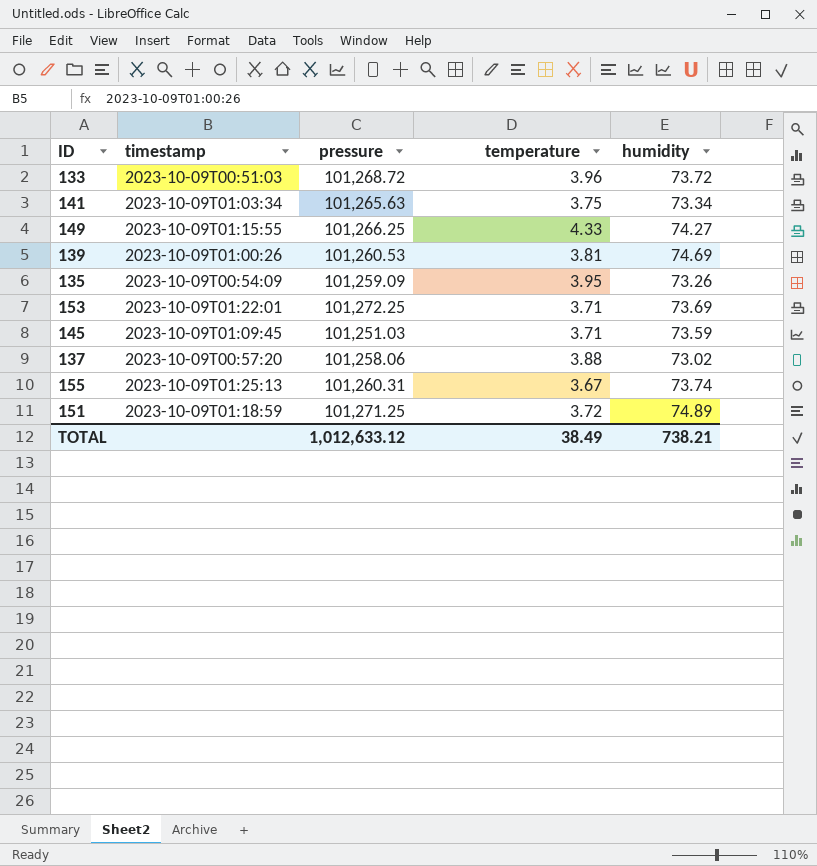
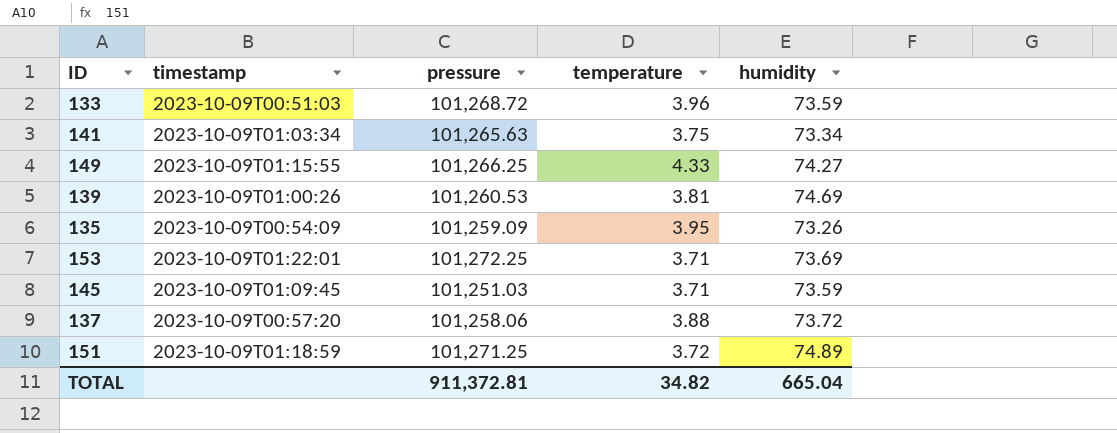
row 155: 2023-10-09T01:25:13 | 101,260.31 | 3.67 | 73.74 -> none
133 | humidity: 73.72 -> 73.59
137 | humidity: 73.02 -> 73.72
TOTAL | pressure: 1,012,633.12 -> 911,372.81
TOTAL | temperature: 38.49 -> 34.82
TOTAL | humidity: 738.21 -> 665.04

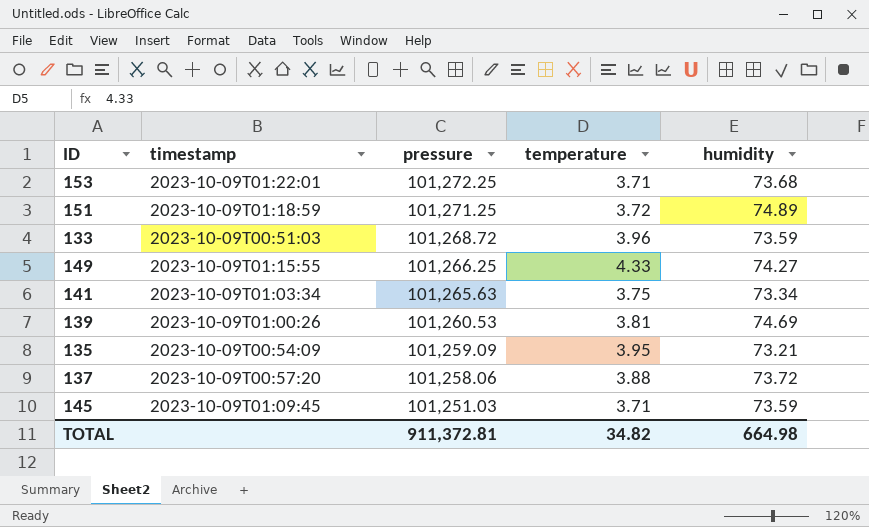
row order: none -> pressure descending
153 | humidity: 73.69 -> 73.68
135 | humidity: 73.26 -> 73.21
TOTAL | humidity: 665.04 -> 664.98

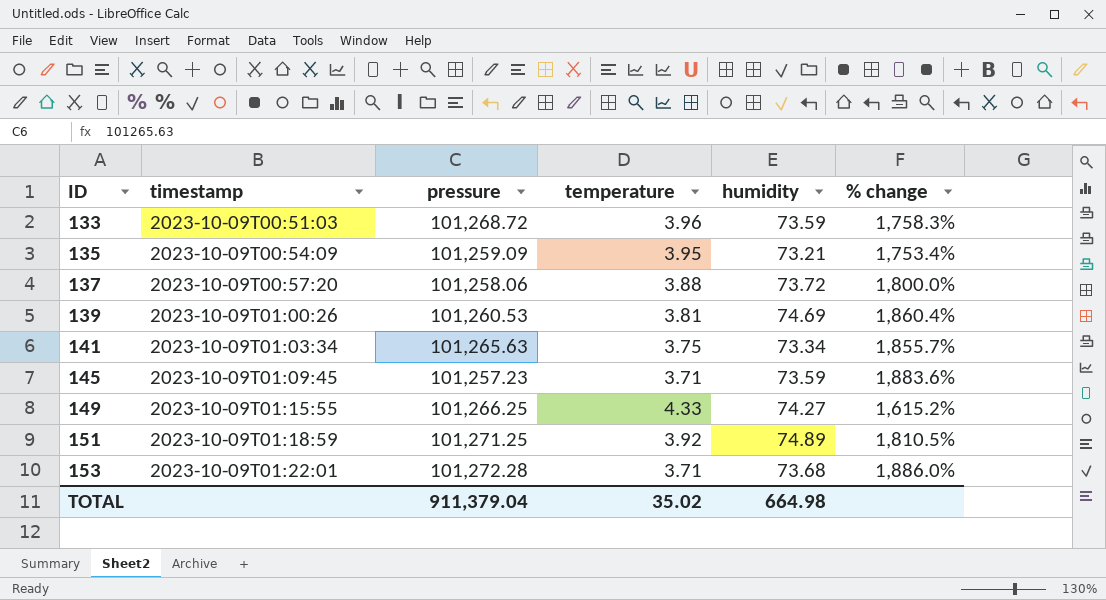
row order: pressure descending -> ID ascending
column % change | formula: none -> ([humidity] - [temperature]) / [temperature]
145 | pressure: 101,251.03 -> 101,257.23
151 | temperature: 3.72 -> 3.92
153 | pressure: 101,272.25 -> 101,272.28
TOTAL | pressure: 911,372.81 -> 911,379.04
TOTAL | temperature: 34.82 -> 35.02

